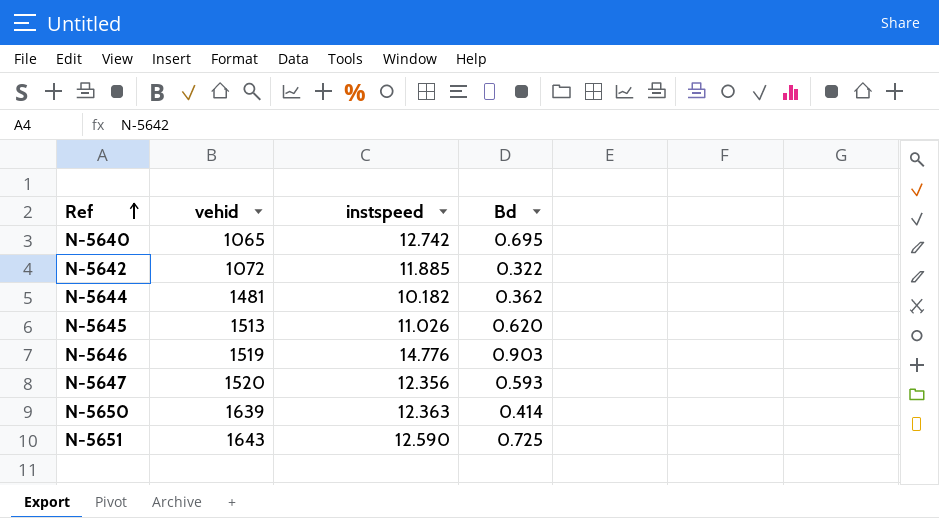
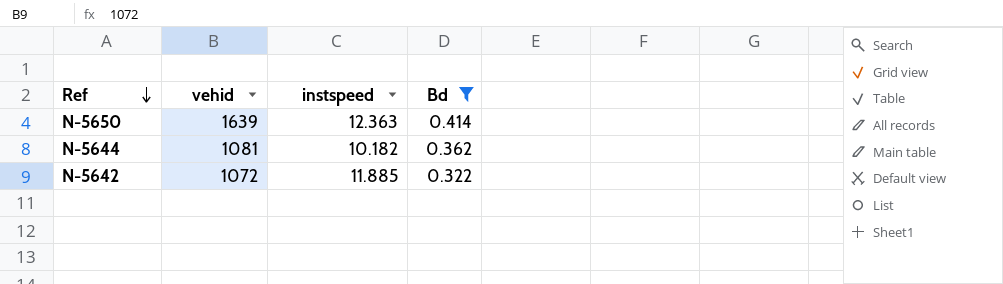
filter: none -> Bd <= 0.414
row order: Ref ascending -> Ref descending
N-5644 | vehid: 1481 -> 1081

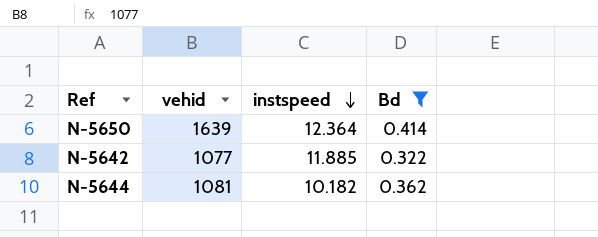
row order: Ref descending -> instspeed descending
N-5650 | instspeed: 12.363 -> 12.364
N-5642 | vehid: 1072 -> 1077

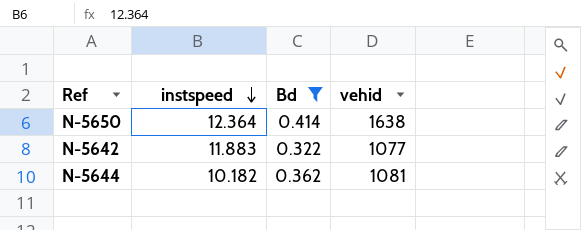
column vehid | position: 2 -> 4
N-5650 | vehid: 1639 -> 1638
N-5642 | instspeed: 11.885 -> 11.883

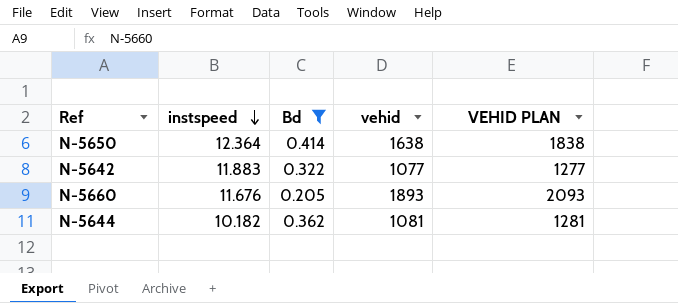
column VEHID PLAN | formula: none -> [vehid] + 200
row N-5660: none -> 11.676 | 0.205 | 1893 | 2093

